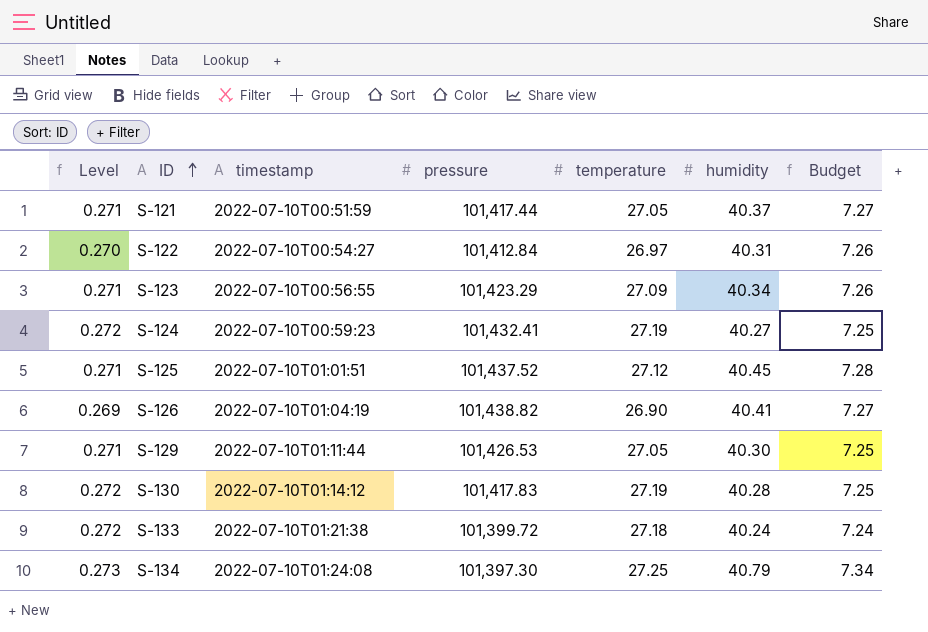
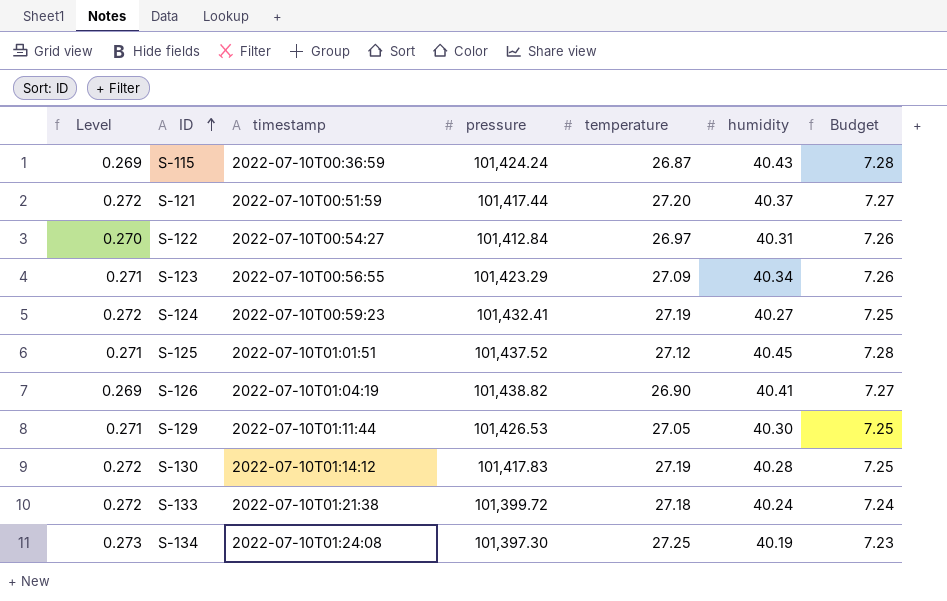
row S-115: none -> 0.269 | 2022-07-10T00:36:59 | 101,424.24 | 26.87 | 40.43 | 7.28
S-121 | Level: 0.271 -> 0.272
S-121 | temperature: 27.05 -> 27.20
S-134 | humidity: 40.79 -> 40.19
S-134 | Budget: 7.34 -> 7.23

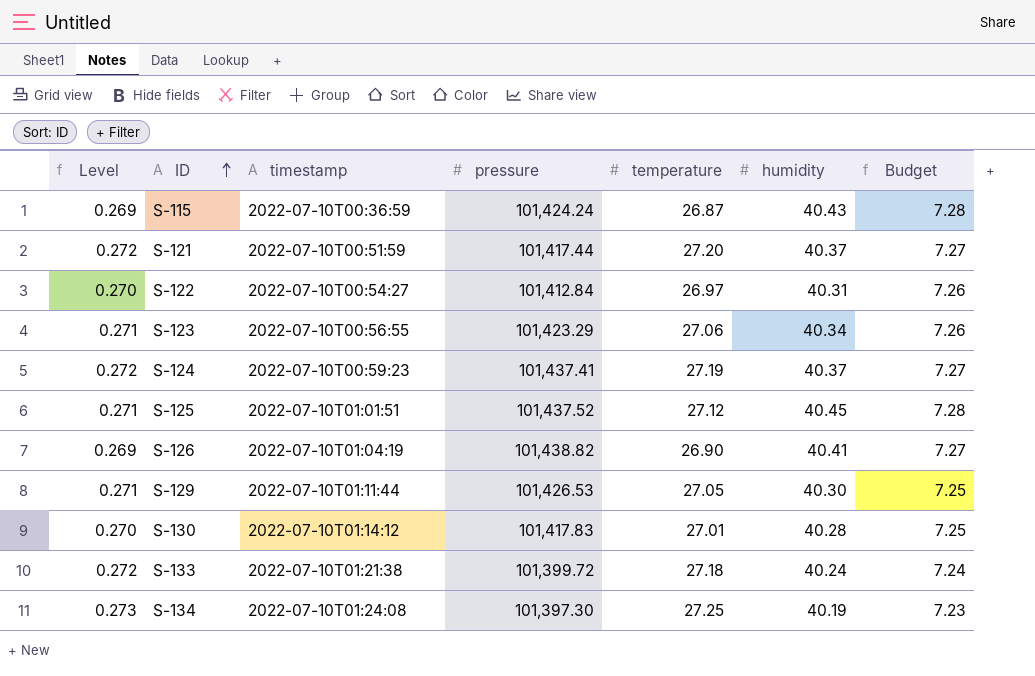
S-123 | temperature: 27.09 -> 27.06
S-124 | pressure: 101,432.41 -> 101,437.41
S-124 | humidity: 40.27 -> 40.37
S-124 | Budget: 7.25 -> 7.27
S-130 | Level: 0.272 -> 0.270
S-130 | temperature: 27.19 -> 27.01

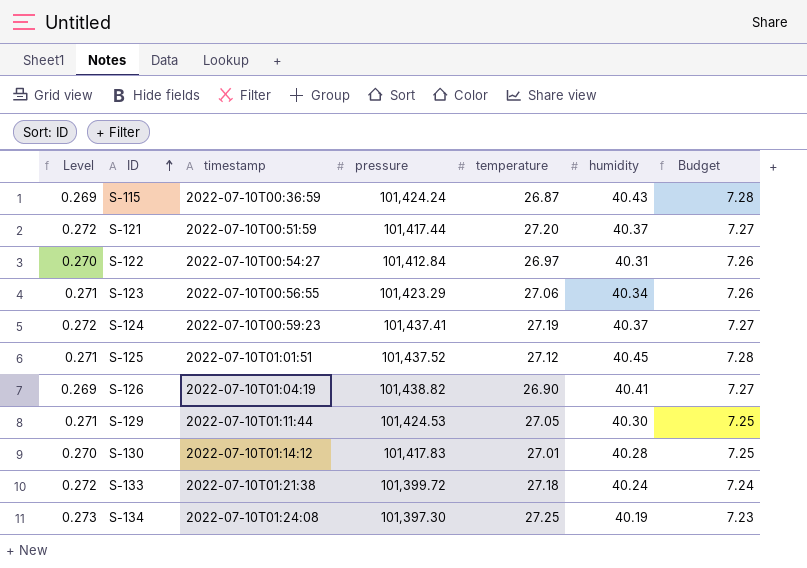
S-129 | pressure: 101,426.53 -> 101,424.53

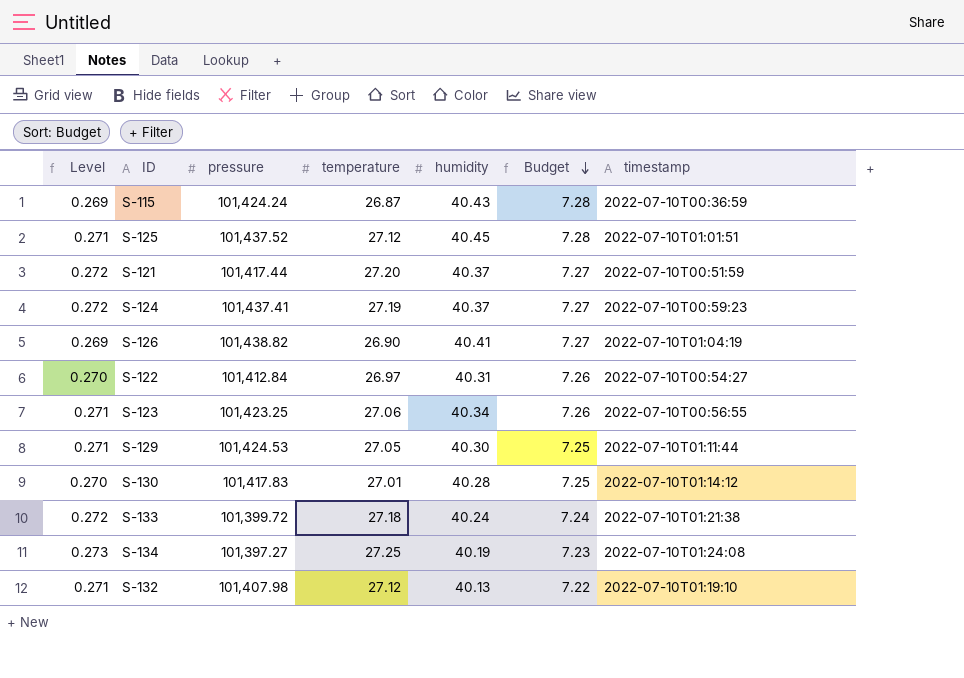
row order: ID ascending -> Budget descending
column timestamp | position: 3 -> 7
S-123 | pressure: 101,423.29 -> 101,423.25
S-134 | pressure: 101,397.30 -> 101,397.27
row S-132: none -> 0.271 | 101,407.98 | 27.12 | 40.13 | 7.22 | 2022-07-10T01:19:10

